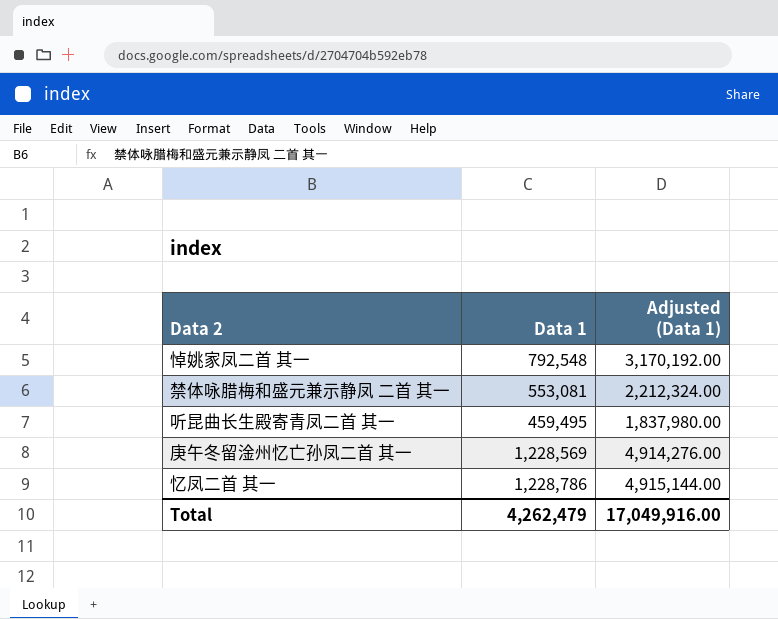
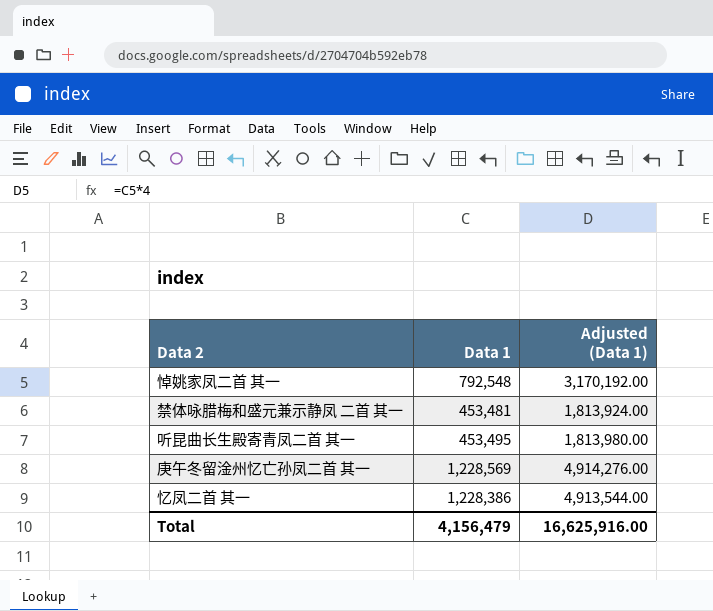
禁体咏腊梅和盛元兼示静凤 二首 其一 | Data 1: 553,081 -> 453,481
禁体咏腊梅和盛元兼示静凤 二首 其一 | Adjusted (Data 1): 2,212,324.00 -> 1,813,924.00
听昆曲长生殿寄青凤二首 其一 | Data 1: 459,495 -> 453,495
听昆曲长生殿寄青凤二首 其一 | Adjusted (Data 1): 1,837,980.00 -> 1,813,980.00
忆凤二首 其一 | Data 1: 1,228,786 -> 1,228,386
忆凤二首 其一 | Adjusted (Data 1): 4,915,144.00 -> 4,913,544.00
Total | Data 1: 4,262,479 -> 4,156,479
Total | Adjusted (Data 1): 17,049,916.00 -> 16,625,916.00

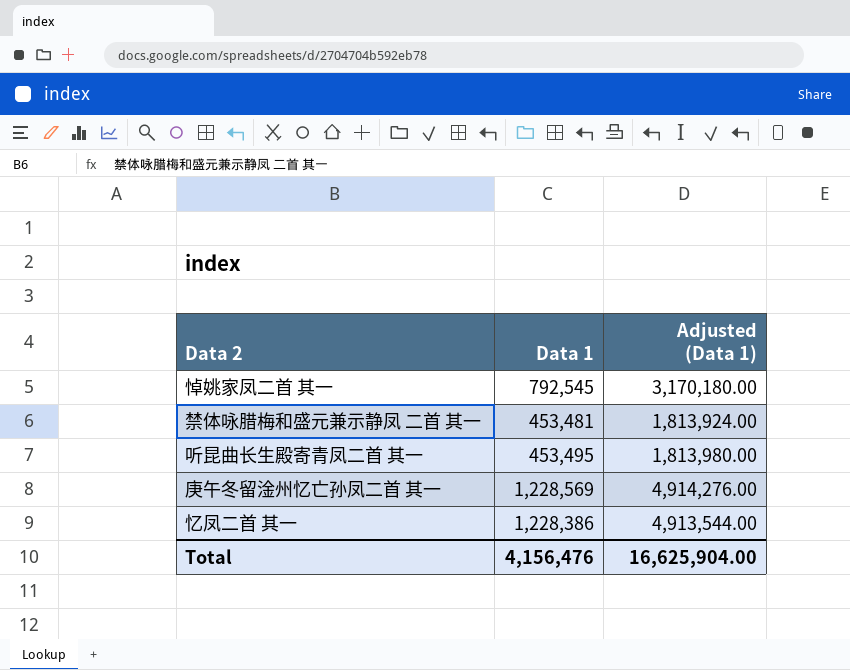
悼姚家凤二首 其一 | Data 1: 792,548 -> 792,545
悼姚家凤二首 其一 | Adjusted (Data 1): 3,170,192.00 -> 3,170,180.00
Total | Data 1: 4,156,479 -> 4,156,476
Total | Adjusted (Data 1): 16,625,916.00 -> 16,625,904.00

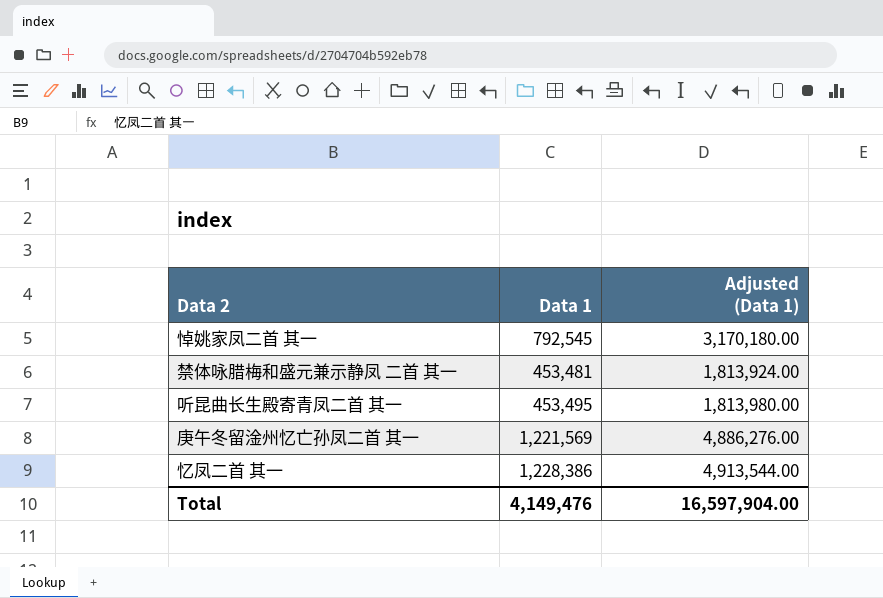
庚午冬留淦州忆亡孙凤二首 其一 | Data 1: 1,228,569 -> 1,221,569
庚午冬留淦州忆亡孙凤二首 其一 | Adjusted (Data 1): 4,914,276.00 -> 4,886,276.00
Total | Data 1: 4,156,476 -> 4,149,476
Total | Adjusted (Data 1): 16,625,904.00 -> 16,597,904.00

